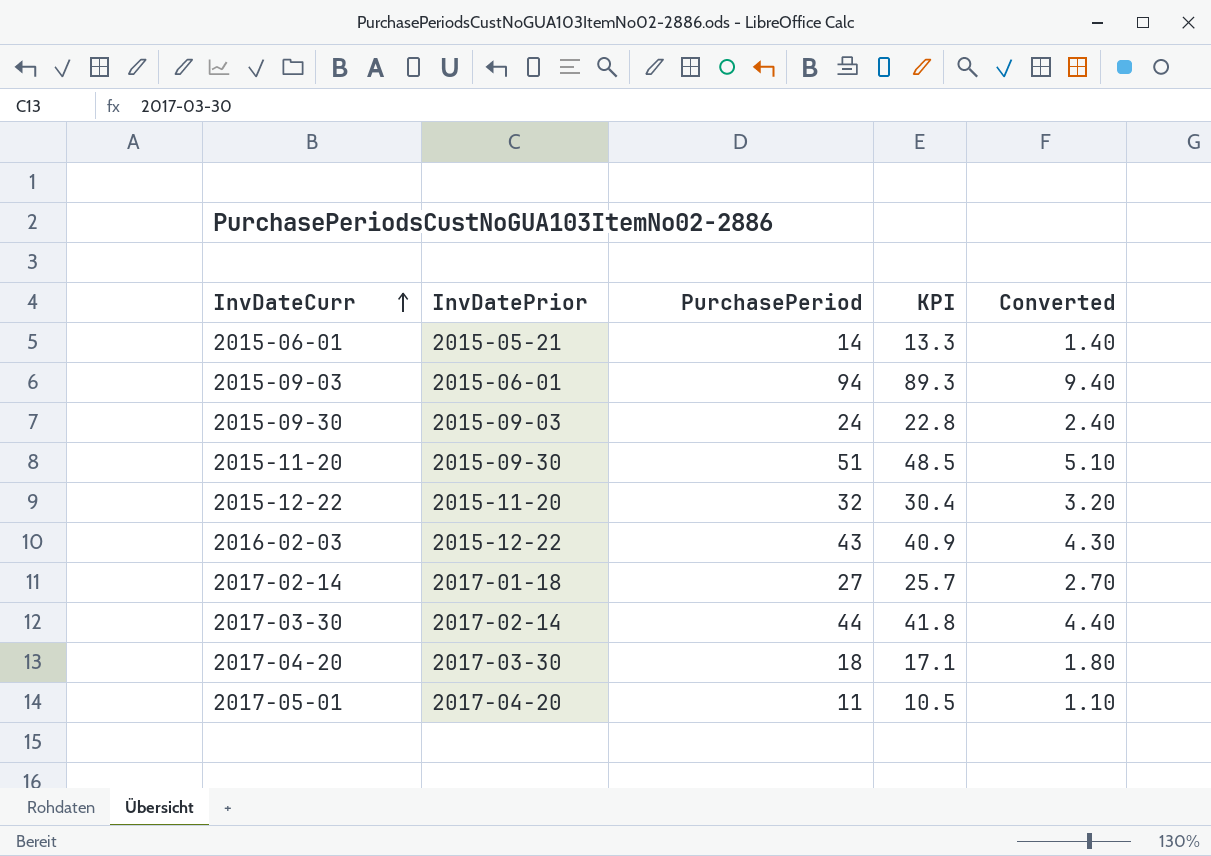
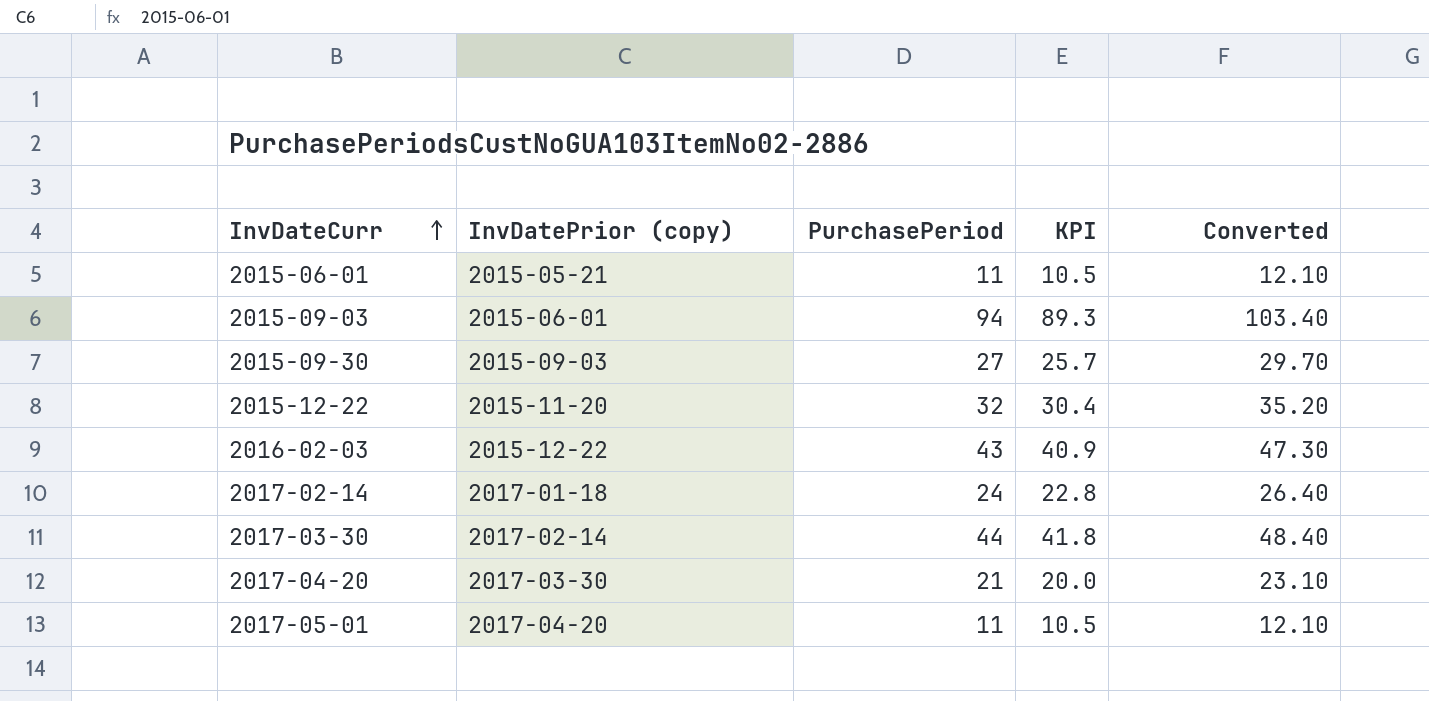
column name: InvDatePrior -> InvDatePrior (copy)
column Converted | formula: [PurchasePeriod] * 0.1 -> [PurchasePeriod] * 1.1
row 2015-11-20: 2015-09-30 | 51 | 48.5 | 5.10 -> none
2015-06-01 | PurchasePeriod: 14 -> 11
2015-06-01 | KPI: 13.3 -> 10.5
2015-09-30 | PurchasePeriod: 24 -> 27
2015-09-30 | KPI: 22.8 -> 25.7
2017-02-14 | PurchasePeriod: 27 -> 24
2017-02-14 | KPI: 25.7 -> 22.8
2017-04-20 | PurchasePeriod: 18 -> 21
2017-04-20 | KPI: 17.1 -> 20.0

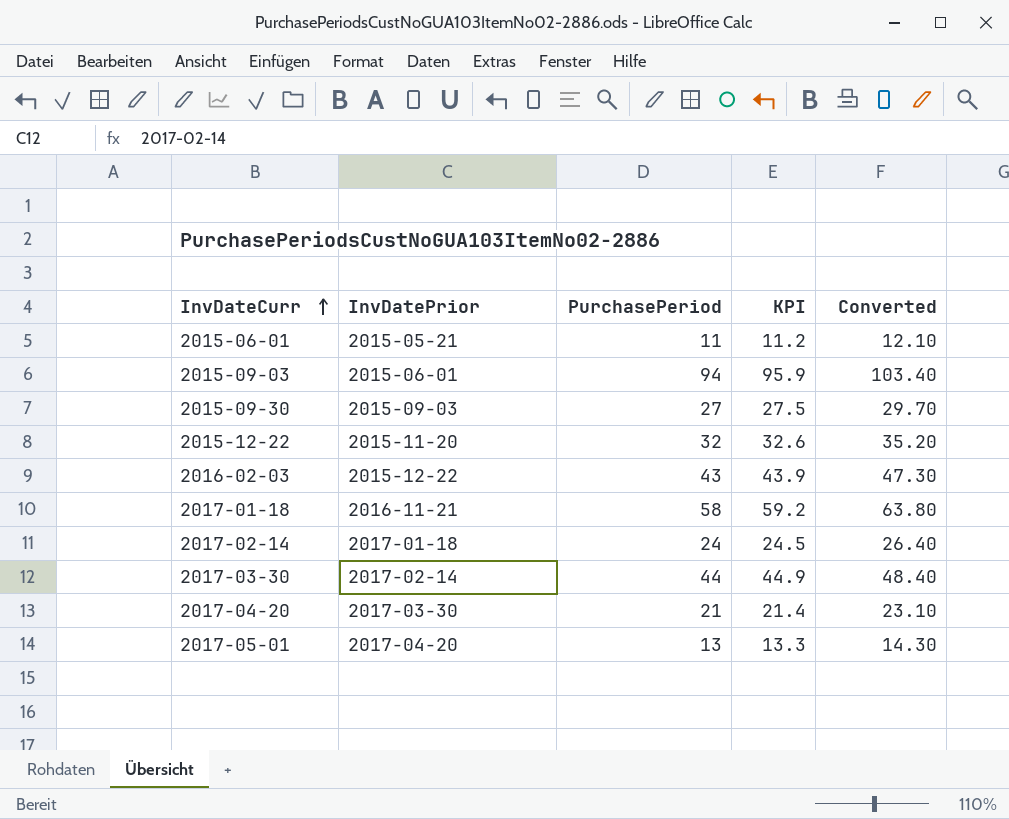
column name: InvDatePrior (copy) -> InvDatePrior
column KPI | formula: [PurchasePeriod] * 0.95 -> [PurchasePeriod] * 1.02
row 2017-01-18: none -> 2016-11-21 | 58 | 59.2 | 63.80
2017-05-01 | PurchasePeriod: 11 -> 13
2017-05-01 | Converted: 12.10 -> 14.30

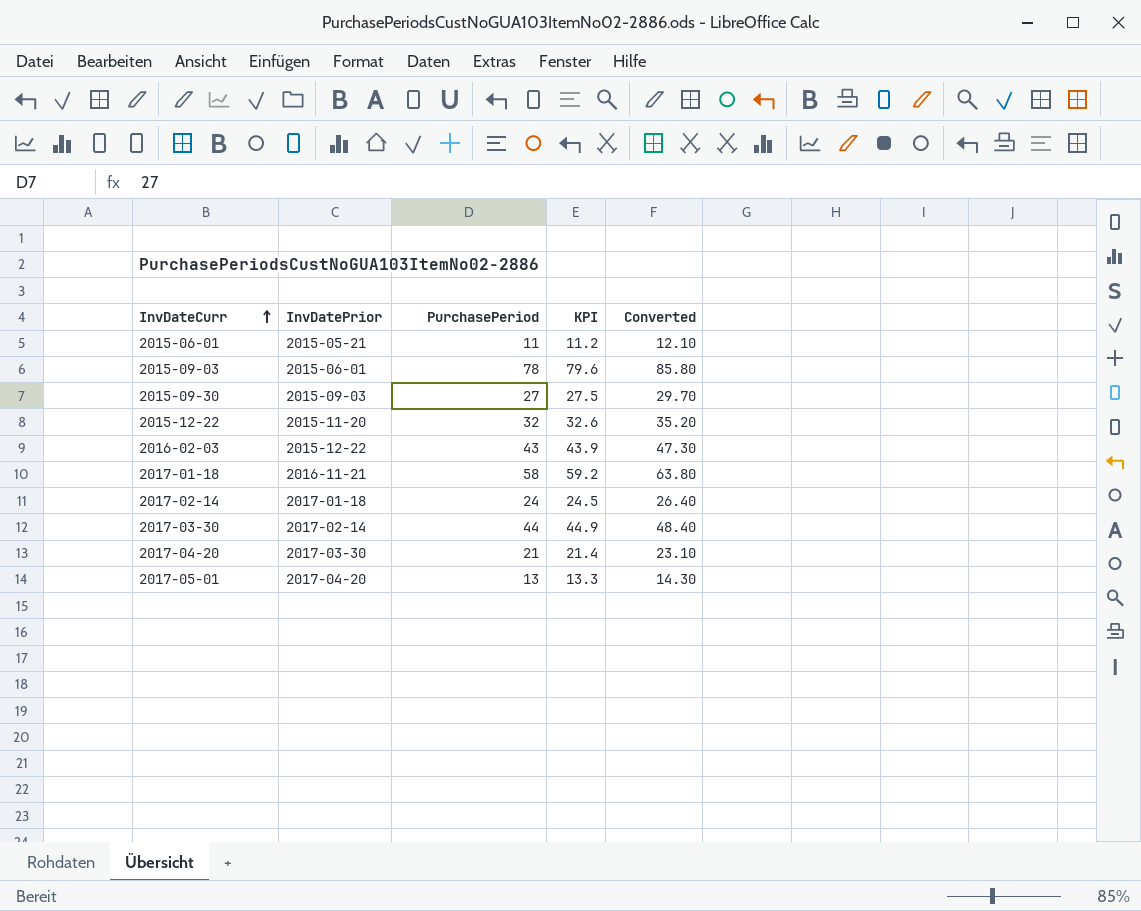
2015-09-03 | PurchasePeriod: 94 -> 78
2015-09-03 | KPI: 95.9 -> 79.6
2015-09-03 | Converted: 103.40 -> 85.80

